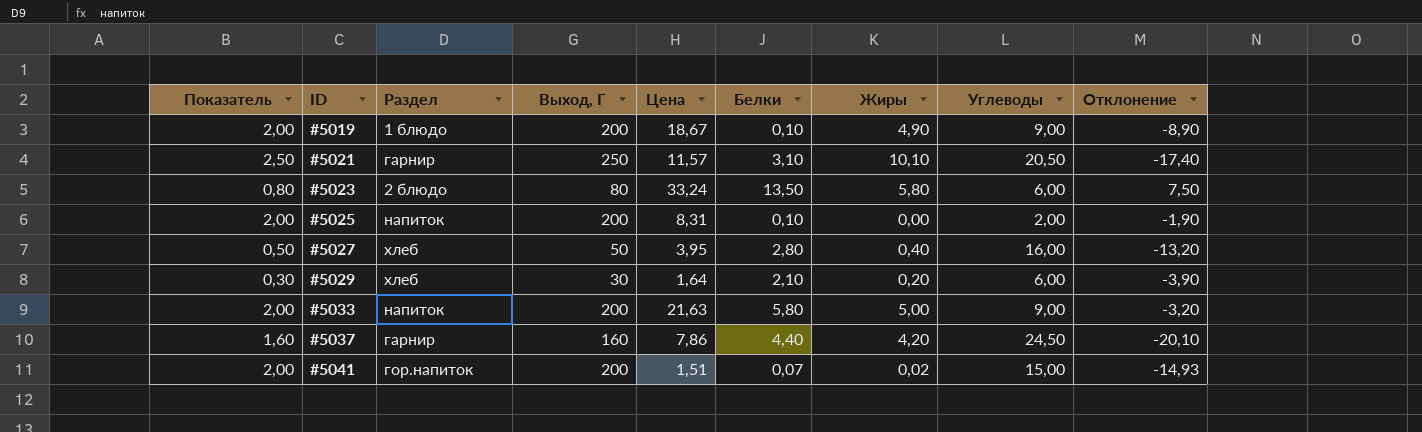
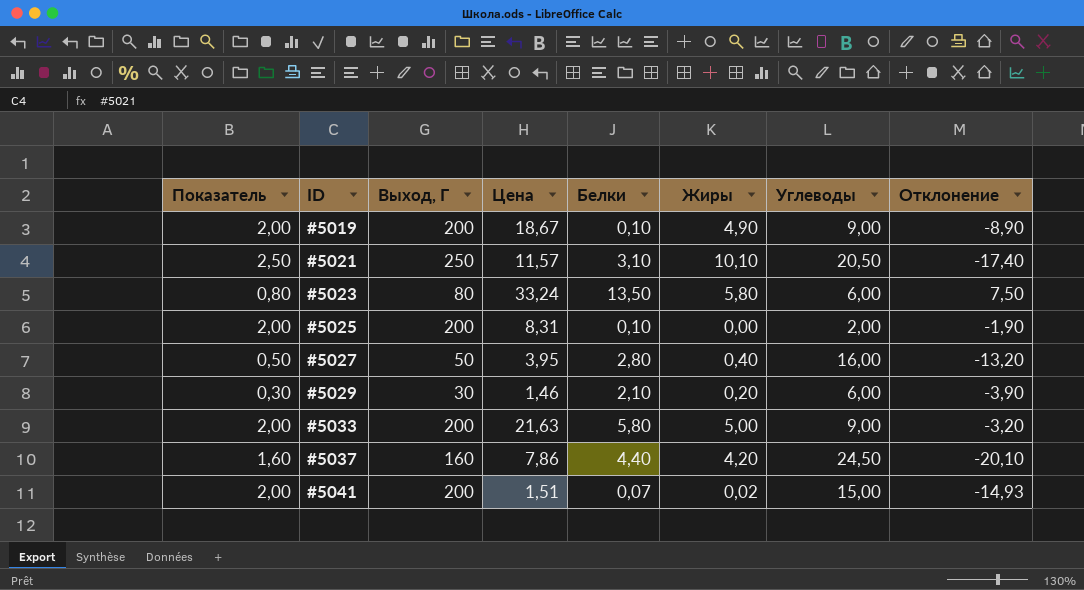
column Раздел | position: 3 -> none
#5029 | Цена: 1,64 -> 1,46

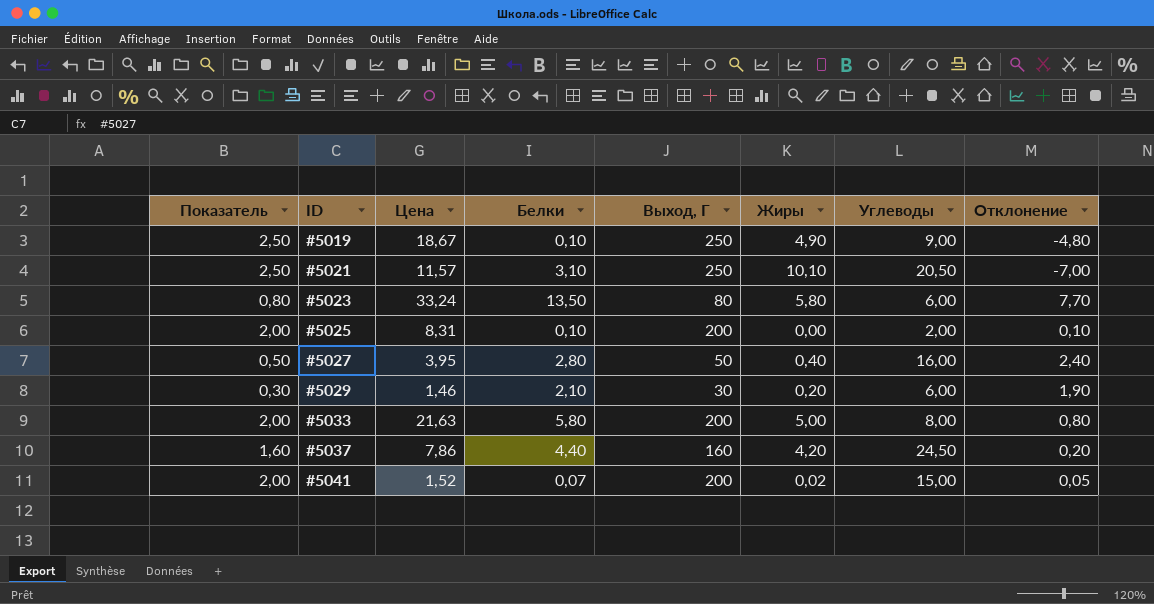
column Выход, Г | position: 3 -> 5
column Отклонение | formula: [Белки] - [Углеводы] -> [Белки] - [Жиры]
#5019 | Показатель: 2,00 -> 2,50
#5019 | Выход, Г: 200 -> 250
#5033 | Углеводы: 9,00 -> 8,00
#5041 | Цена: 1,51 -> 1,52

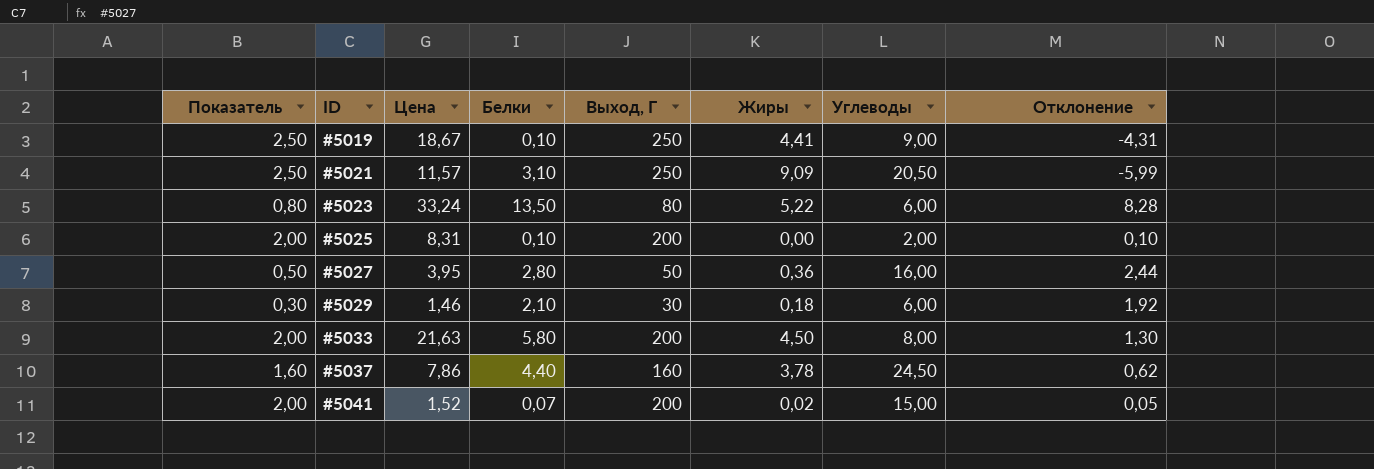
#5019 | Жиры: 4,90 -> 4,41
#5019 | Отклонение: -4,80 -> -4,31
#5021 | Жиры: 10,10 -> 9,09
#5021 | Отклонение: -7,00 -> -5,99
#5023 | Жиры: 5,80 -> 5,22
#5023 | Отклонение: 7,70 -> 8,28
#5027 | Жиры: 0,40 -> 0,36
#5027 | Отклонение: 2,40 -> 2,44
#5029 | Жиры: 0,20 -> 0,18
#5029 | Отклонение: 1,90 -> 1,92
#5033 | Жиры: 5,00 -> 4,50
#5033 | Отклонение: 0,80 -> 1,30
#5037 | Жиры: 4,20 -> 3,78
#5037 | Отклонение: 0,20 -> 0,62

